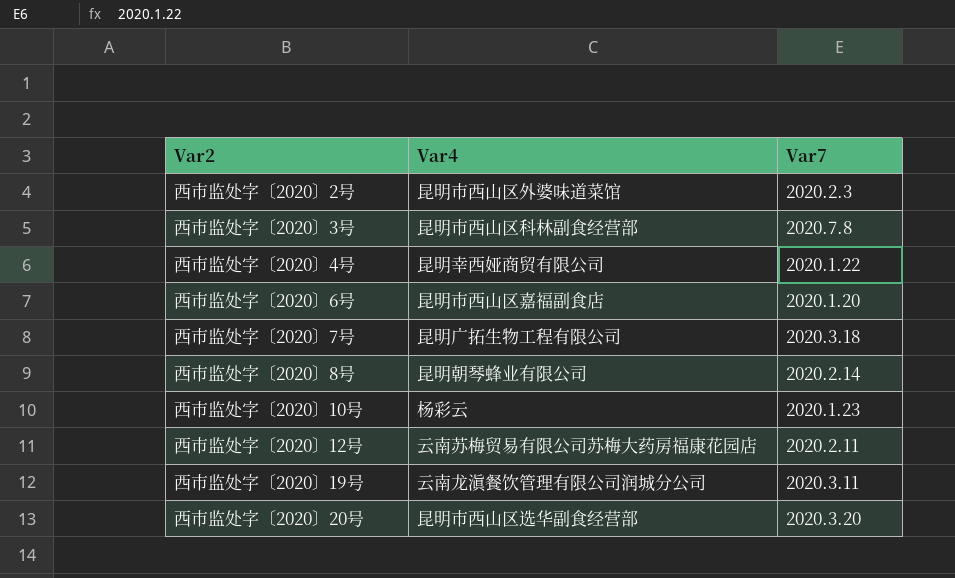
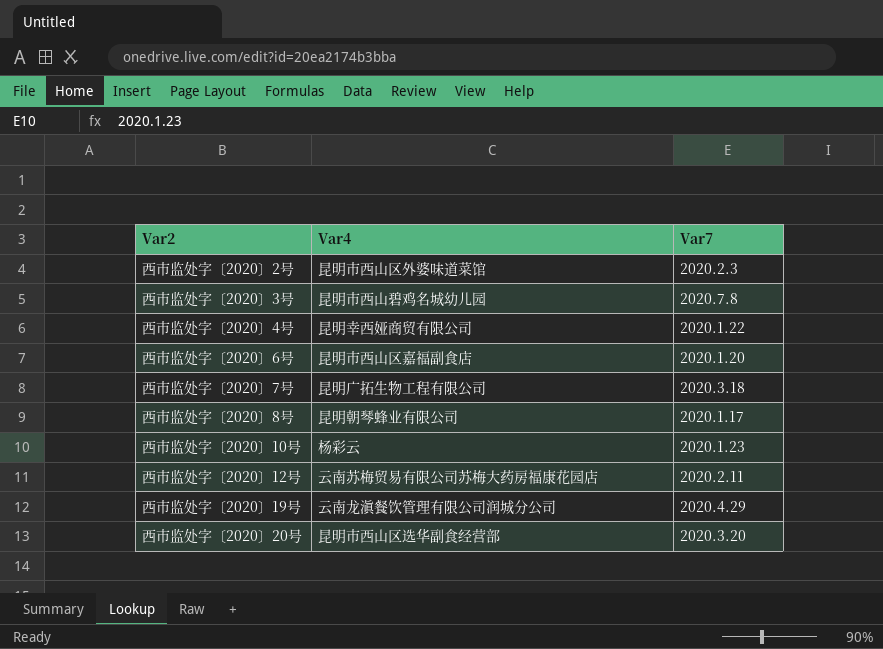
西市监处字〔2020〕3号 | Var4: 昆明市西山区科林副食经营部 -> 昆明市西山碧鸡名城幼儿园
西市监处字〔2020〕8号 | Var7: 2020.2.14 -> 2020.1.17
西市监处字〔2020〕19号 | Var7: 2020.3.11 -> 2020.4.29

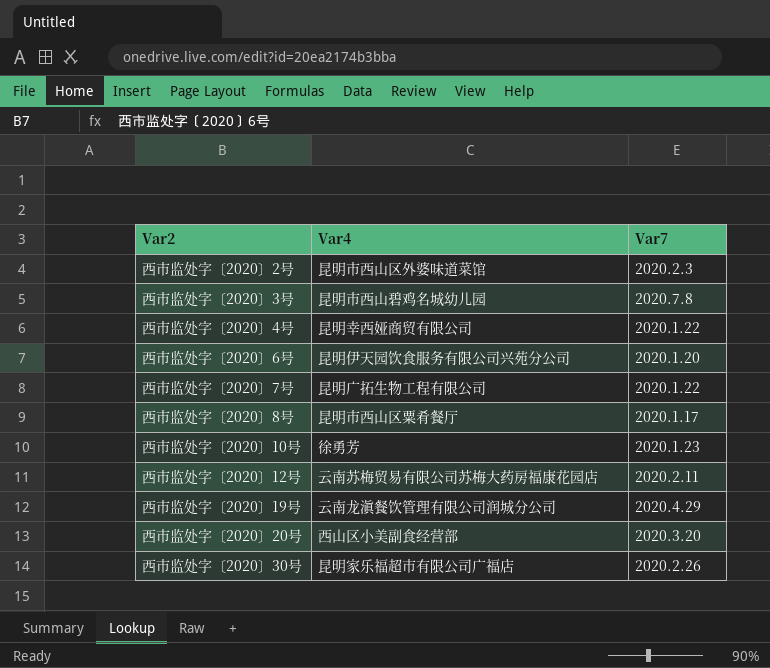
西市监处字〔2020〕6号 | Var4: 昆明市西山区嘉福副食店 -> 昆明伊天园饮食服务有限公司兴苑分公司
西市监处字〔2020〕7号 | Var7: 2020.3.18 -> 2020.1.22
西市监处字〔2020〕8号 | Var4: 昆明朝琴蜂业有限公司 -> 昆明市西山区粟肴餐厅
西市监处字〔2020〕10号 | Var4: 杨彩云 -> 徐勇芳
西市监处字〔2020〕20号 | Var4: 昆明市西山区选华副食经营部 -> 西山区小美副食经营部
row 西市监处字〔2020〕30号: none -> 昆明家乐福超市有限公司广福店 | 2020.2.26

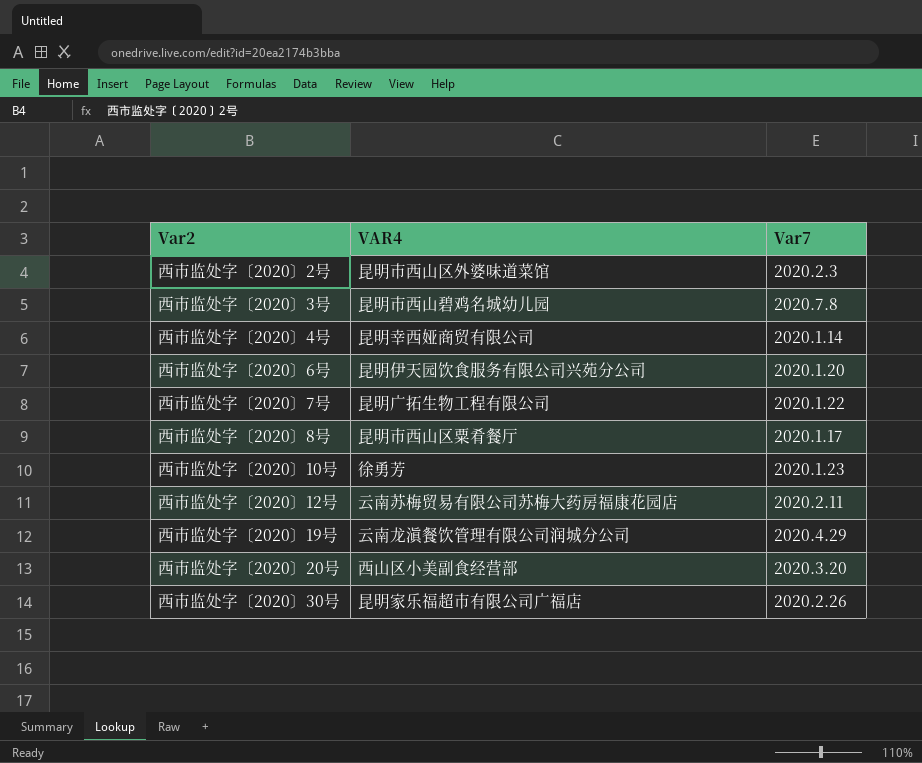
column name: Var4 -> VAR4
西市监处字〔2020〕4号 | Var7: 2020.1.22 -> 2020.1.14

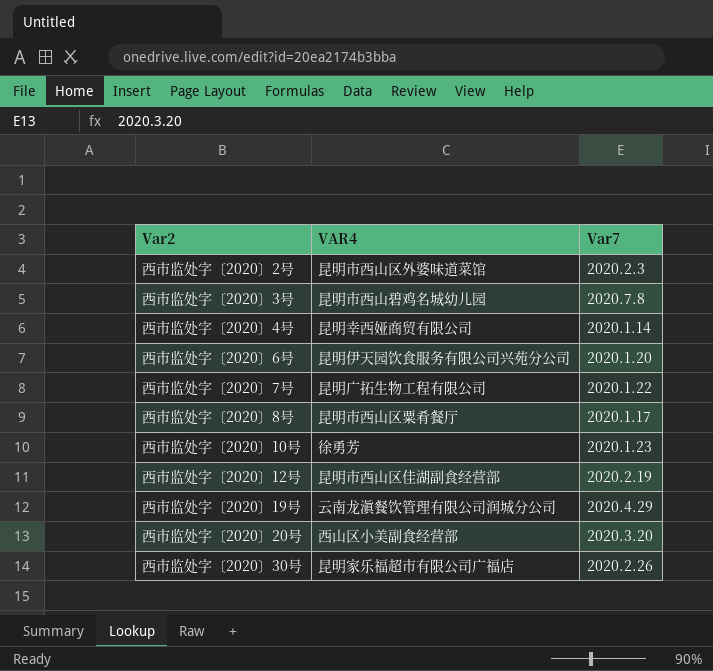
西市监处字〔2020〕12号 | VAR4: 云南苏梅贸易有限公司苏梅大药房福康花园店 -> 昆明市西山区佳湖副食经营部
西市监处字〔2020〕12号 | Var7: 2020.2.11 -> 2020.2.19

